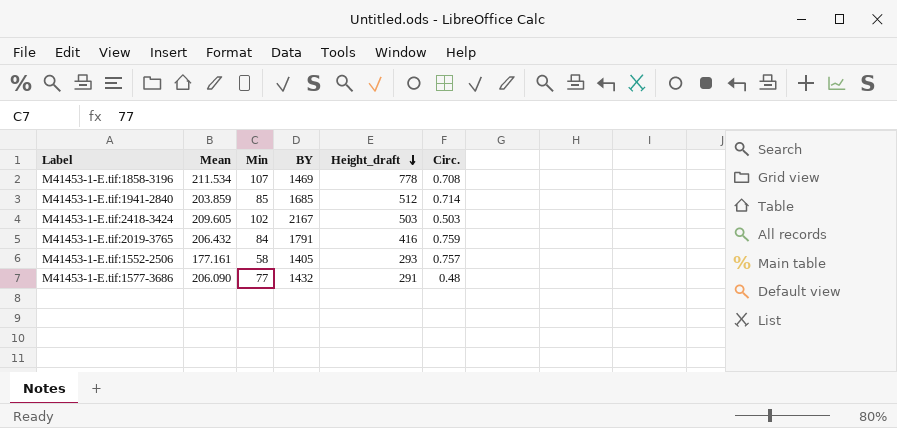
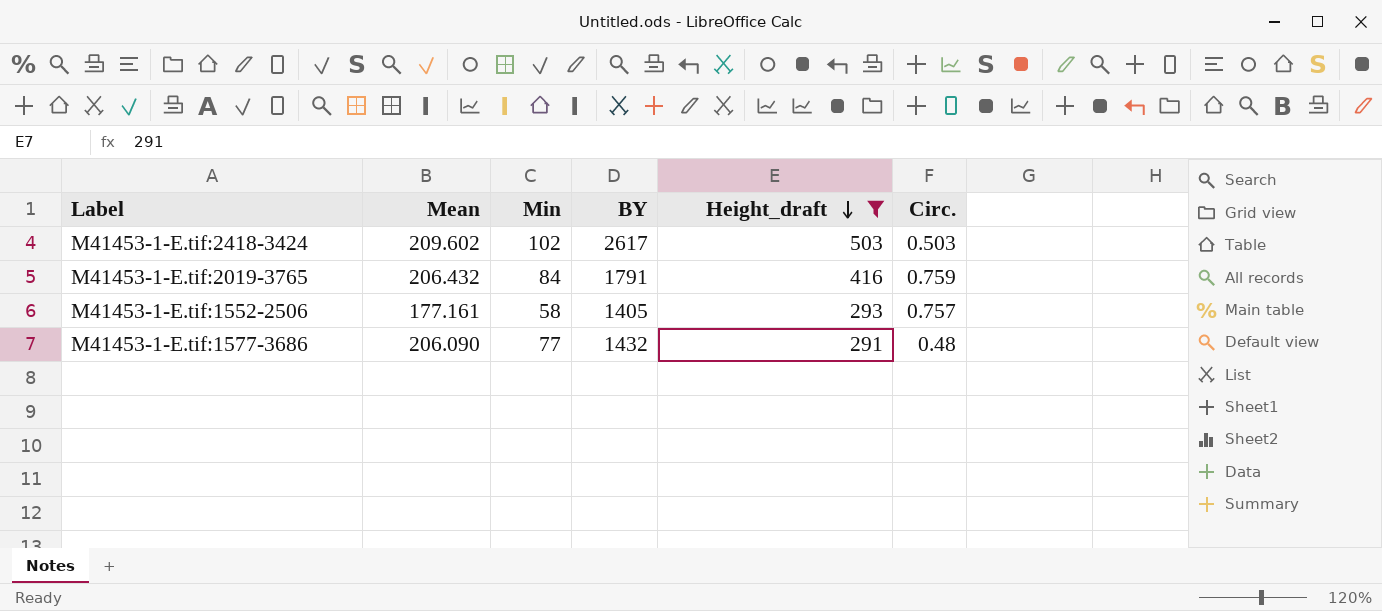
filter: none -> Height_draft <= 503
M41453-1-E.tif:2418-3424 | Mean: 209.605 -> 209.602
M41453-1-E.tif:2418-3424 | BY: 2167 -> 2617

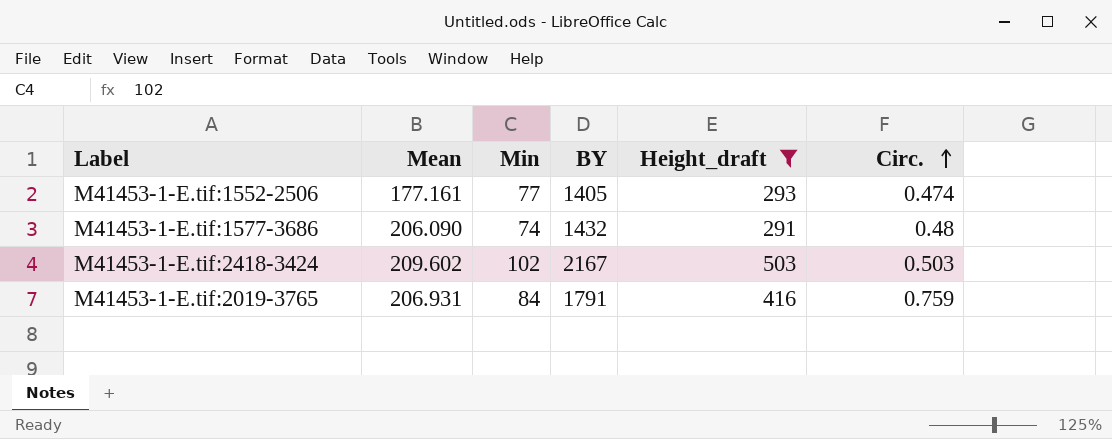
row order: Height_draft descending -> Circ. ascending
M41453-1-E.tif:1552-2506 | Min: 58 -> 77
M41453-1-E.tif:1552-2506 | Circ.: 0.757 -> 0.474
M41453-1-E.tif:1577-3686 | Min: 77 -> 74
M41453-1-E.tif:2418-3424 | BY: 2617 -> 2167
M41453-1-E.tif:2019-3765 | Mean: 206.432 -> 206.931

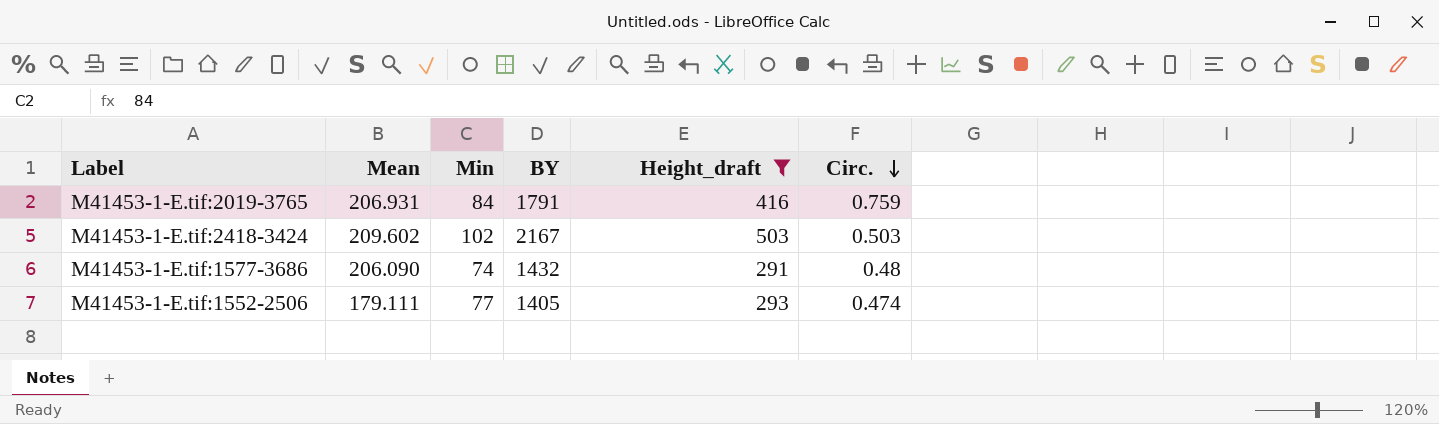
row order: Circ. ascending -> Circ. descending
M41453-1-E.tif:1552-2506 | Mean: 177.161 -> 179.111

